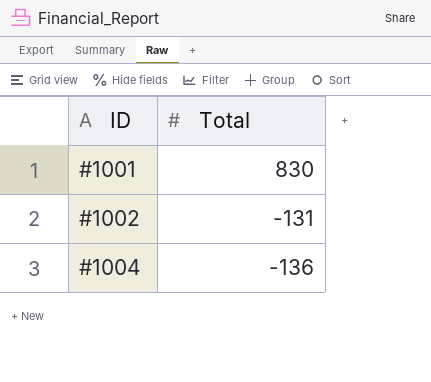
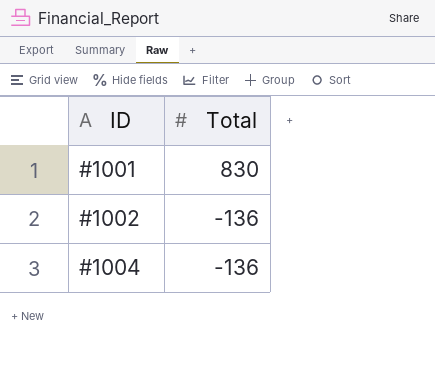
#1002 | Total: -131 -> -136

